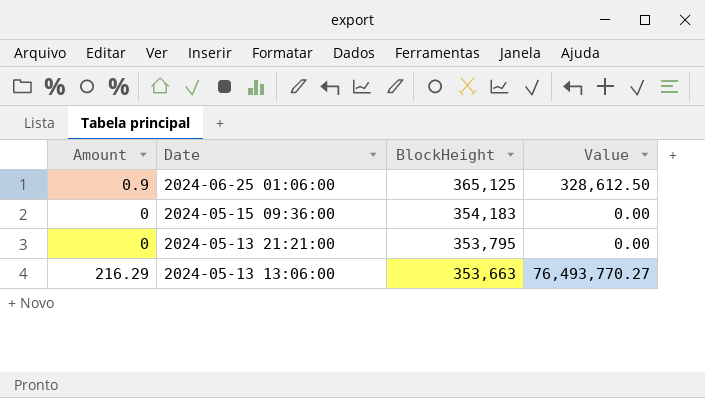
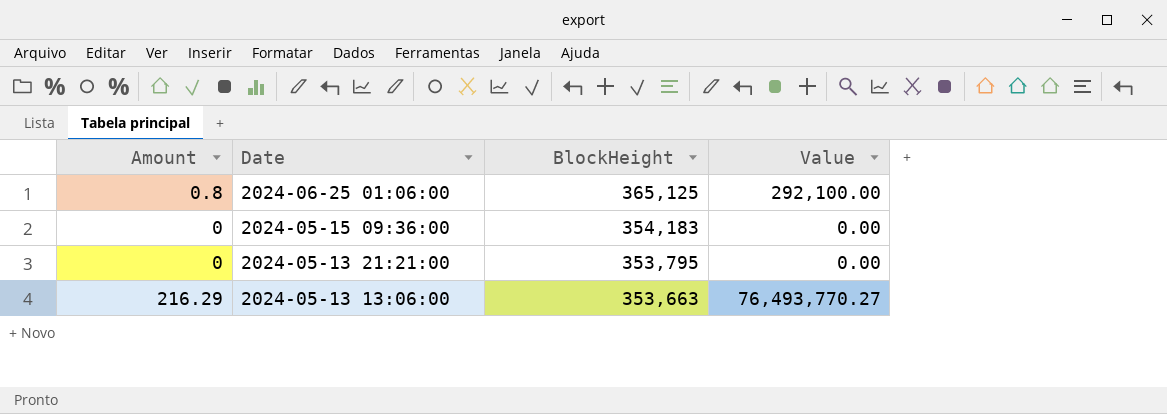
2024-06-25 01:06:00 | Amount: 0.9 -> 0.8
2024-06-25 01:06:00 | Value: 328,612.50 -> 292,100.00

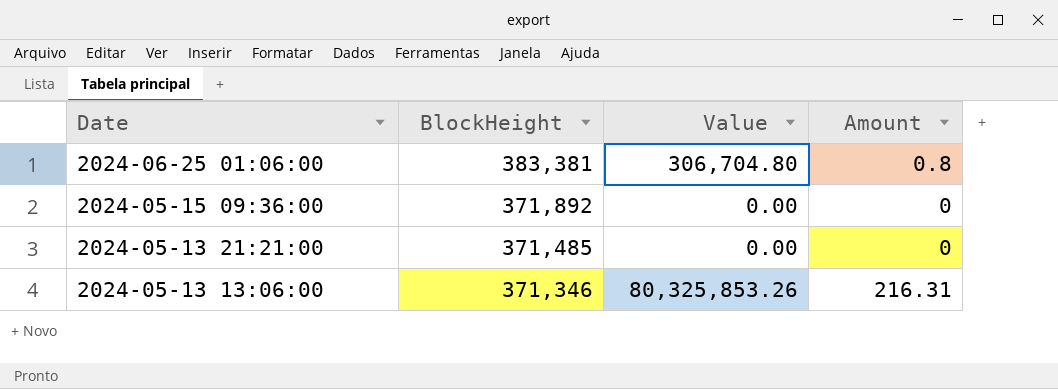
column Amount | position: 1 -> 4
2024-06-25 01:06:00 | BlockHeight: 365,125 -> 383,381
2024-06-25 01:06:00 | Value: 292,100.00 -> 306,704.80
2024-05-15 09:36:00 | BlockHeight: 354,183 -> 371,892
2024-05-13 21:21:00 | BlockHeight: 353,795 -> 371,485
2024-05-13 13:06:00 | BlockHeight: 353,663 -> 371,346
2024-05-13 13:06:00 | Value: 76,493,770.27 -> 80,325,853.26
2024-05-13 13:06:00 | Amount: 216.29 -> 216.31

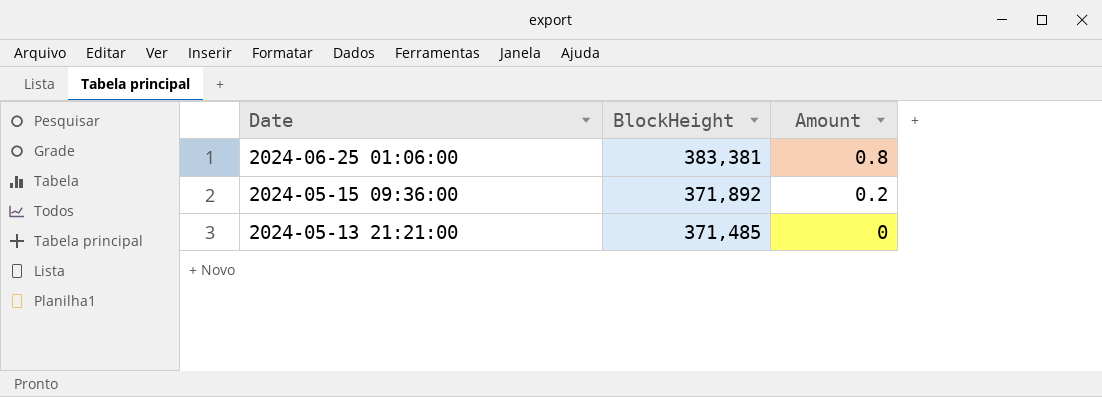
column Value | formula: [BlockHeight] * [Amount] -> none
row 2024-05-13 13:06:00: 371,346 | 80,325,853.26 | 216.31 -> none
2024-05-15 09:36:00 | Amount: 0 -> 0.2

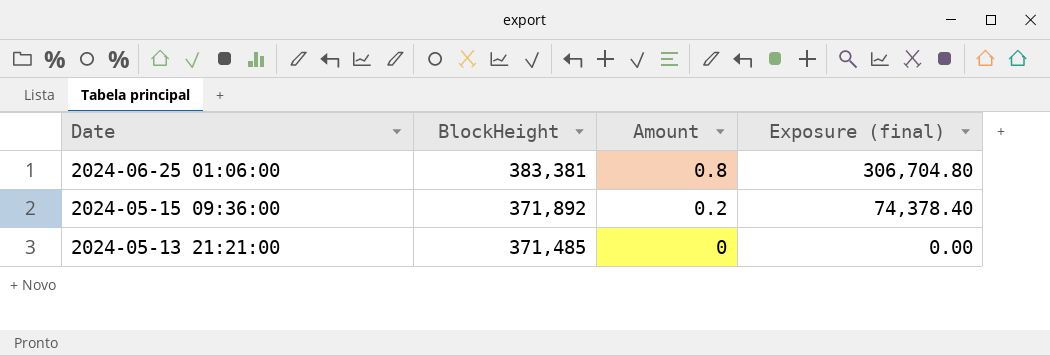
column Exposure (final) | formula: none -> [BlockHeight] * [Amount]

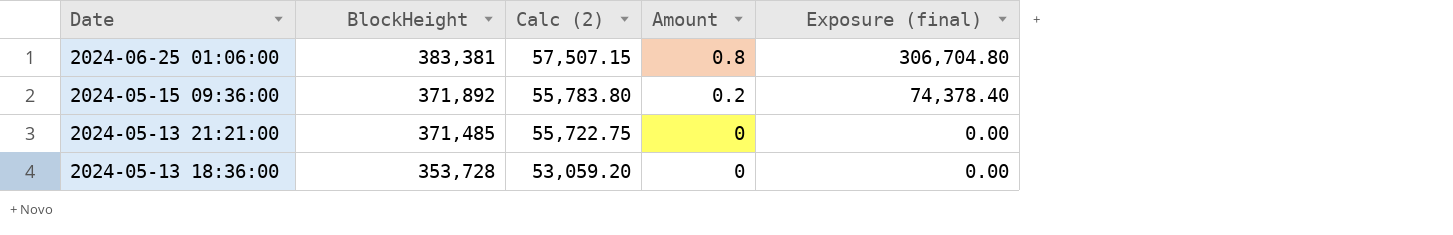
column Calc (2) | formula: none -> [BlockHeight] * 0.15
row 2024-05-13 18:36:00: none -> 353,728 | 53,059.20 | 0 | 0.00

